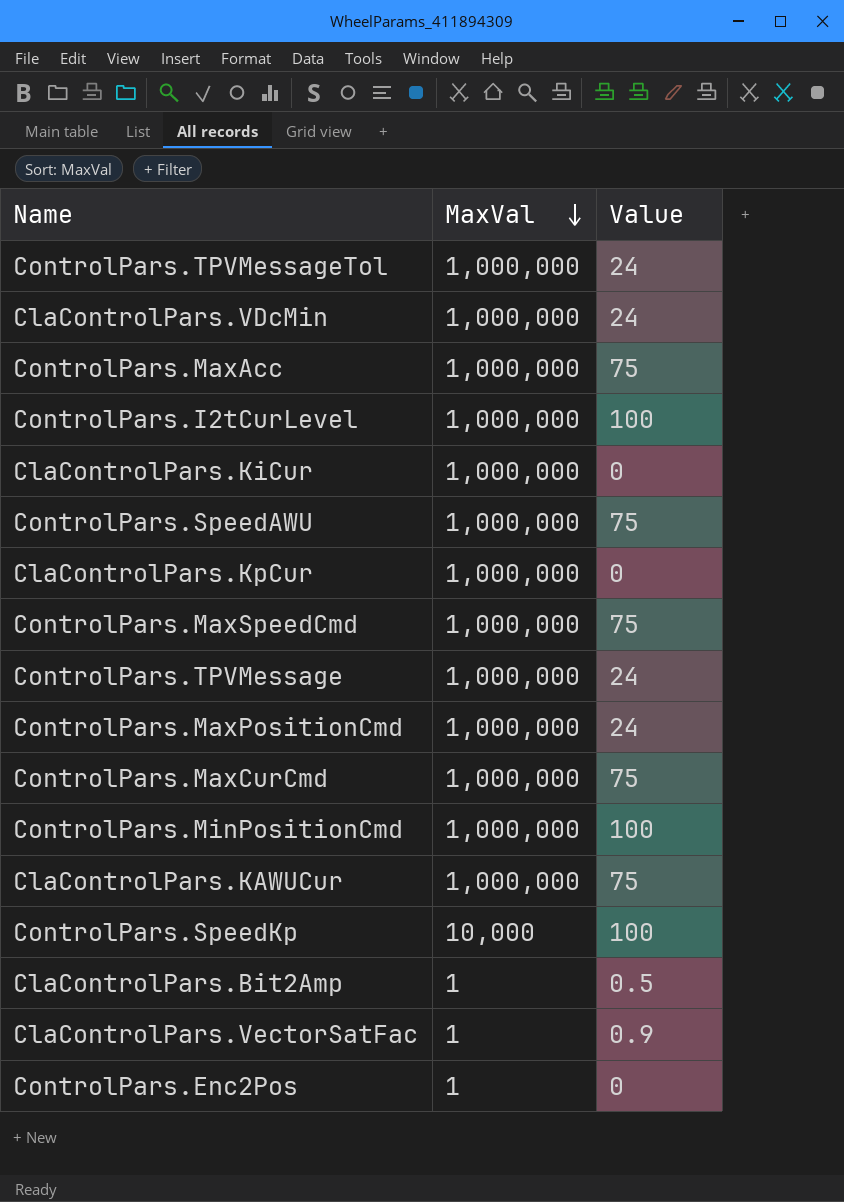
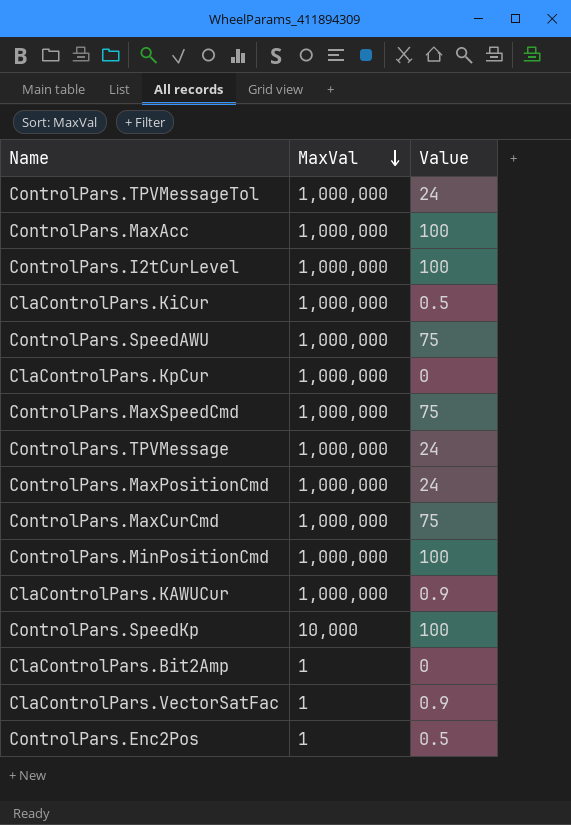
row ClaControlPars.VDcMin: 1,000,000 | 24 -> none
ControlPars.MaxAcc | Value: 75 -> 100
ClaControlPars.KiCur | Value: 0 -> 0.5
ClaControlPars.KAWUCur | Value: 75 -> 0.9
ClaControlPars.Bit2Amp | Value: 0.5 -> 0
ControlPars.Enc2Pos | Value: 0 -> 0.5

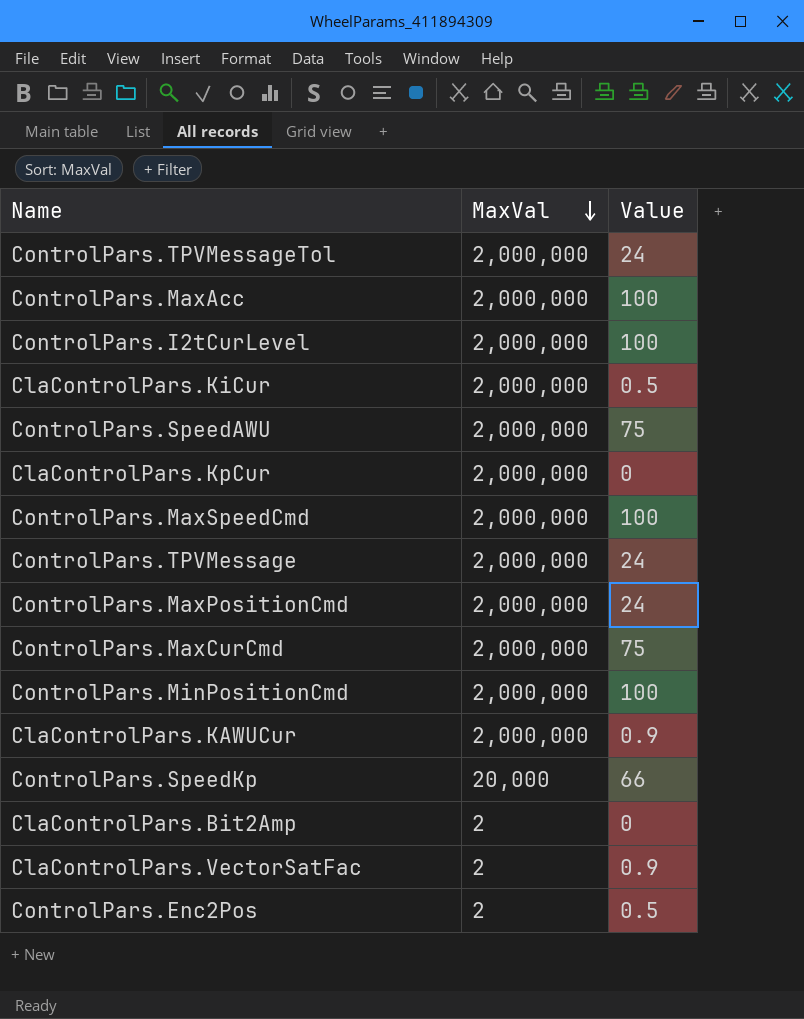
ControlPars.TPVMessageTol | MaxVal: 1,000,000 -> 2,000,000
ControlPars.MaxAcc | MaxVal: 1,000,000 -> 2,000,000
ControlPars.I2tCurLevel | MaxVal: 1,000,000 -> 2,000,000
ClaControlPars.KiCur | MaxVal: 1,000,000 -> 2,000,000
ControlPars.SpeedAWU | MaxVal: 1,000,000 -> 2,000,000
ClaControlPars.KpCur | MaxVal: 1,000,000 -> 2,000,000
ControlPars.MaxSpeedCmd | MaxVal: 1,000,000 -> 2,000,000
ControlPars.MaxSpeedCmd | Value: 75 -> 100
ControlPars.TPVMessage | MaxVal: 1,000,000 -> 2,000,000
ControlPars.MaxPositionCmd | MaxVal: 1,000,000 -> 2,000,000
ControlPars.MaxCurCmd | MaxVal: 1,000,000 -> 2,000,000
ControlPars.MinPositionCmd | MaxVal: 1,000,000 -> 2,000,000
ClaControlPars.KAWUCur | MaxVal: 1,000,000 -> 2,000,000
ControlPars.SpeedKp | MaxVal: 10,000 -> 20,000
ControlPars.SpeedKp | Value: 100 -> 66
ClaControlPars.Bit2Amp | MaxVal: 1 -> 2
ClaControlPars.VectorSatFac | MaxVal: 1 -> 2
ControlPars.Enc2Pos | MaxVal: 1 -> 2

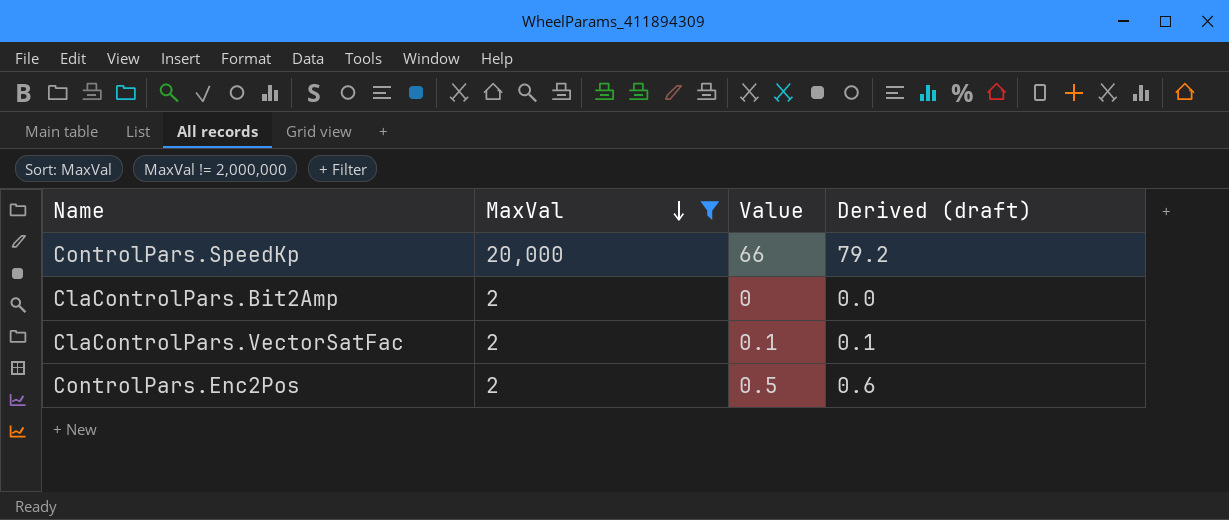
filter: none -> MaxVal != 2,000,000
column Derived (draft) | formula: none -> [Value] * 1.2
ClaControlPars.VectorSatFac | Value: 0.9 -> 0.1

